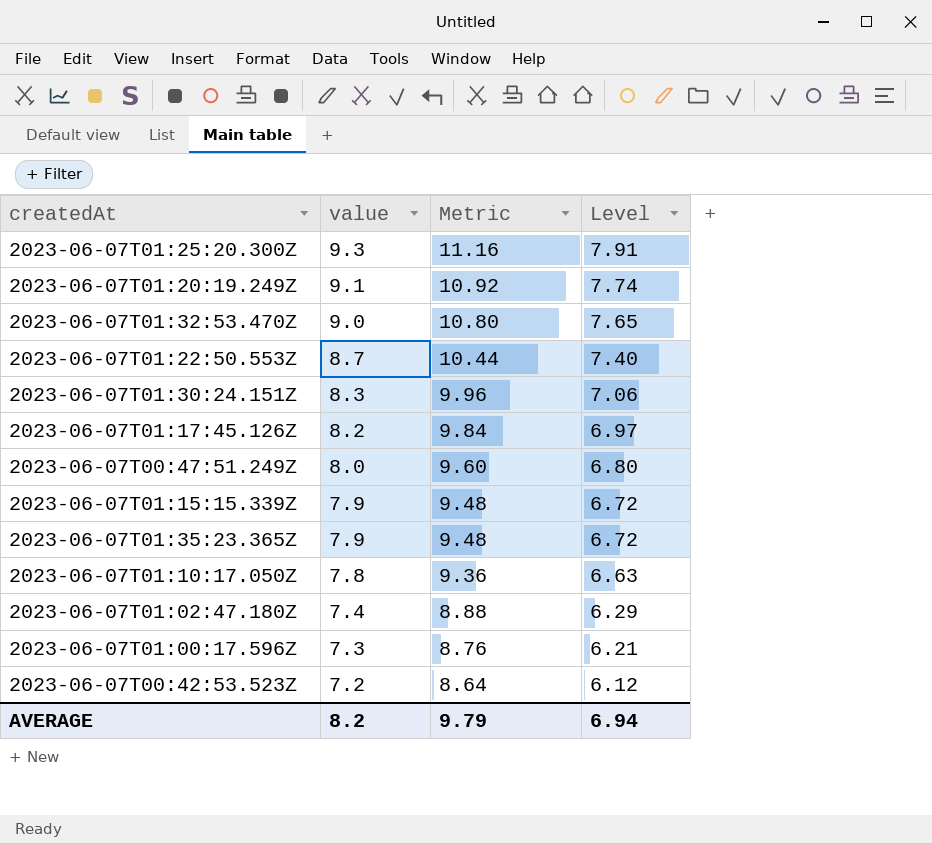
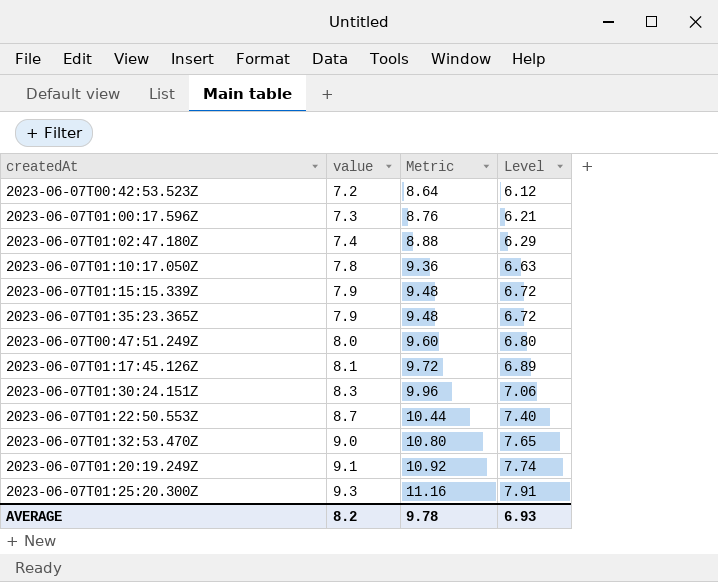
row order: value descending -> value ascending
2023-06-07T01:17:45.126Z | value: 8.2 -> 8.1
2023-06-07T01:17:45.126Z | Metric: 9.84 -> 9.72
2023-06-07T01:17:45.126Z | Level: 6.97 -> 6.89
AVERAGE | Metric: 9.79 -> 9.78
AVERAGE | Level: 6.94 -> 6.93

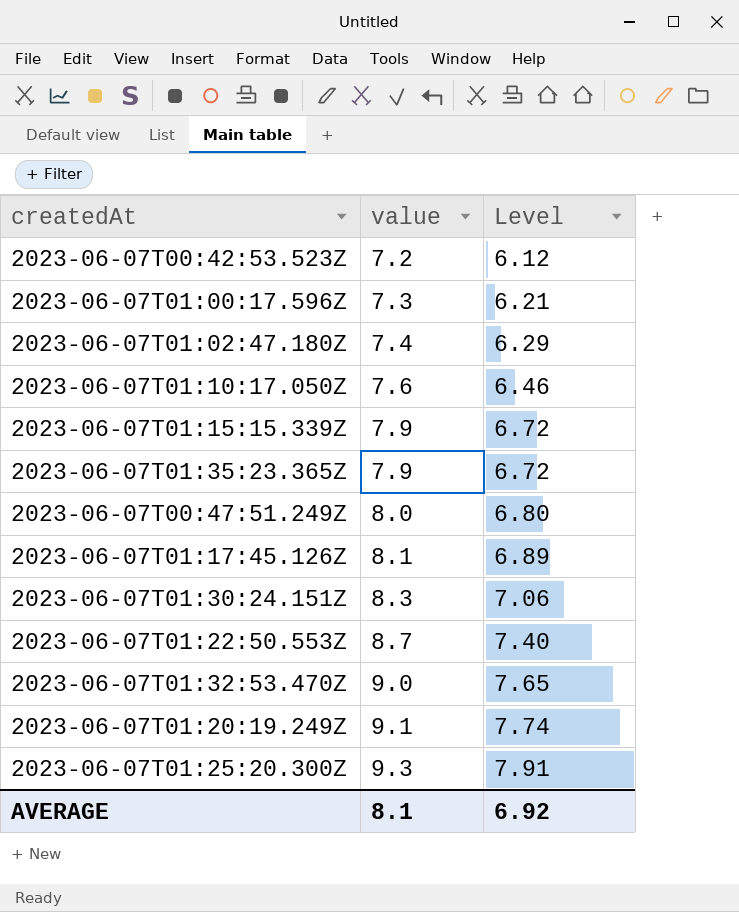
column Metric | formula: [value] * 1.2 -> none
2023-06-07T01:10:17.050Z | value: 7.8 -> 7.6
2023-06-07T01:10:17.050Z | Level: 6.63 -> 6.46
AVERAGE | value: 8.2 -> 8.1
AVERAGE | Level: 6.93 -> 6.92

